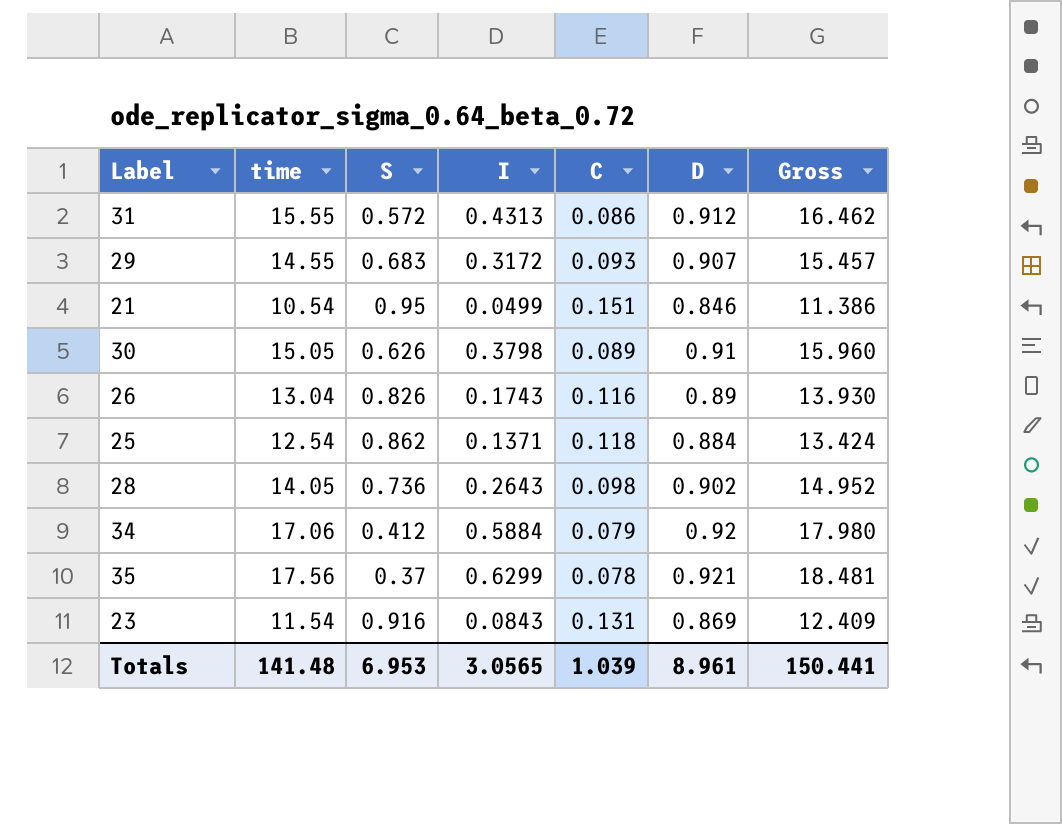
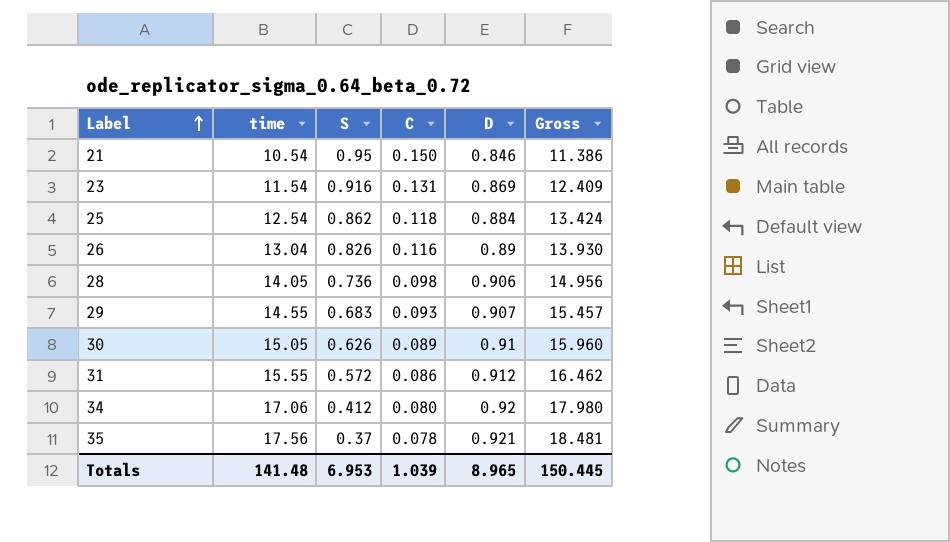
row order: none -> Label ascending
column I | position: 4 -> none
21 | C: 0.151 -> 0.150
28 | D: 0.902 -> 0.906
28 | Gross: 14.952 -> 14.956
34 | C: 0.079 -> 0.080
Totals | D: 8.961 -> 8.965
Totals | Gross: 150.441 -> 150.445

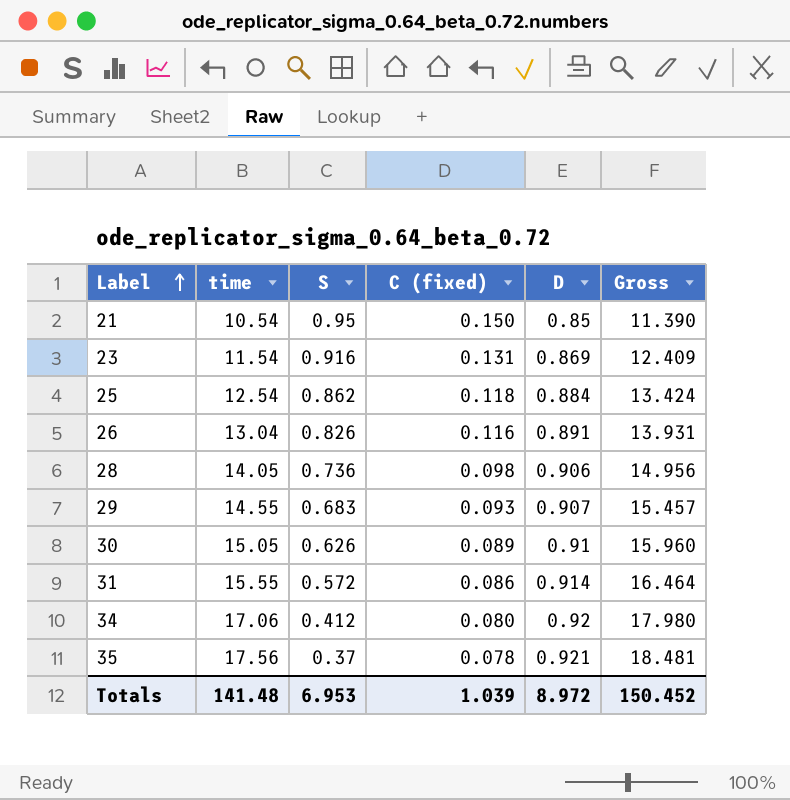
column name: C -> C (fixed)
21 | D: 0.846 -> 0.85
21 | Gross: 11.386 -> 11.390
26 | D: 0.89 -> 0.891
26 | Gross: 13.930 -> 13.931
31 | D: 0.912 -> 0.914
31 | Gross: 16.462 -> 16.464
Totals | D: 8.965 -> 8.972
Totals | Gross: 150.445 -> 150.452

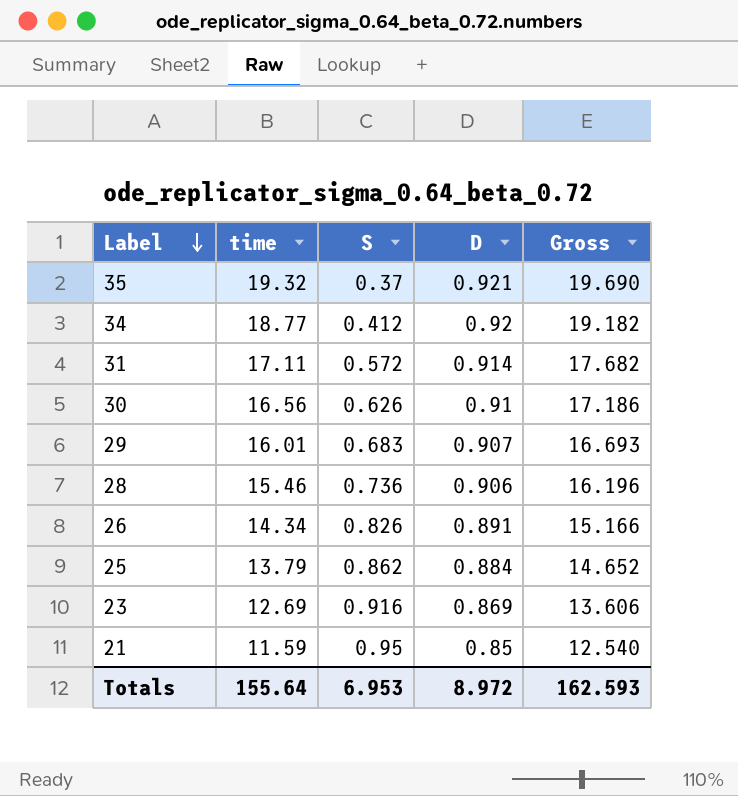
row order: Label ascending -> Label descending
column C (fixed) | position: 4 -> none
column Gross | formula: [time] + [D] -> [time] + [S]
35 | time: 17.56 -> 19.32
34 | time: 17.06 -> 18.77
31 | time: 15.55 -> 17.11
30 | time: 15.05 -> 16.56
29 | time: 14.55 -> 16.01
28 | time: 14.05 -> 15.46
26 | time: 13.04 -> 14.34
25 | time: 12.54 -> 13.79
23 | time: 11.54 -> 12.69
21 | time: 10.54 -> 11.59
Totals | time: 141.48 -> 155.64
Totals | Gross: 150.452 -> 162.593

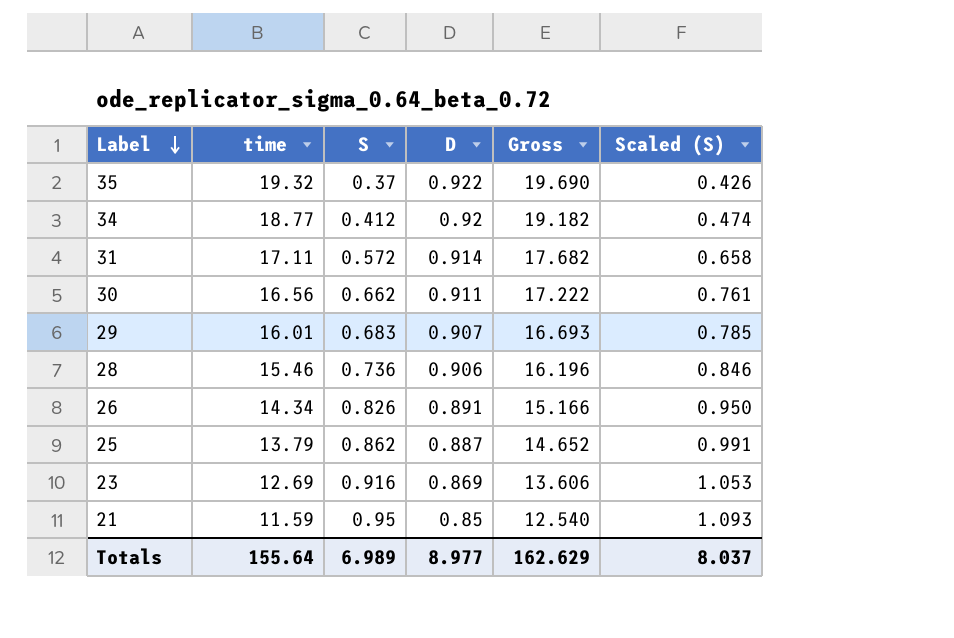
column Scaled (S) | formula: none -> [S] * 1.15
35 | D: 0.921 -> 0.922
30 | S: 0.626 -> 0.662
30 | D: 0.91 -> 0.911
30 | Gross: 17.186 -> 17.222
25 | D: 0.884 -> 0.887
Totals | S: 6.953 -> 6.989
Totals | D: 8.972 -> 8.977
Totals | Gross: 162.593 -> 162.629

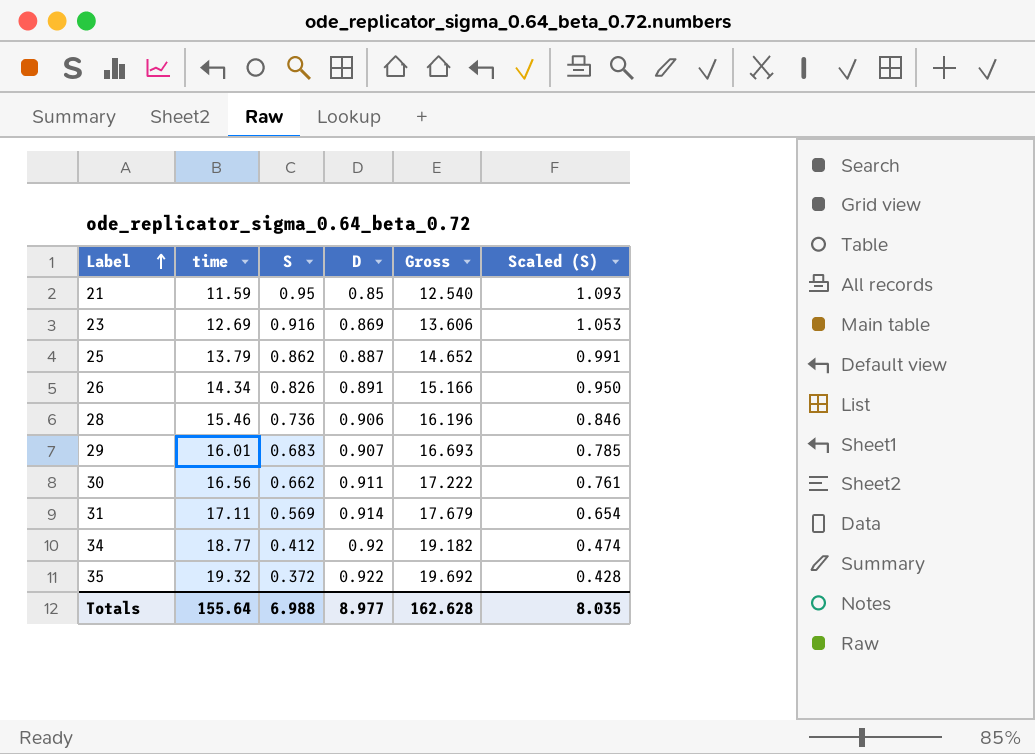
row order: Label descending -> Label ascending
31 | S: 0.572 -> 0.569
31 | Gross: 17.682 -> 17.679
31 | Scaled (S): 0.658 -> 0.654
35 | S: 0.37 -> 0.372
35 | Gross: 19.690 -> 19.692
35 | Scaled (S): 0.426 -> 0.428
Totals | S: 6.989 -> 6.988
Totals | Gross: 162.629 -> 162.628
Totals | Scaled (S): 8.037 -> 8.035

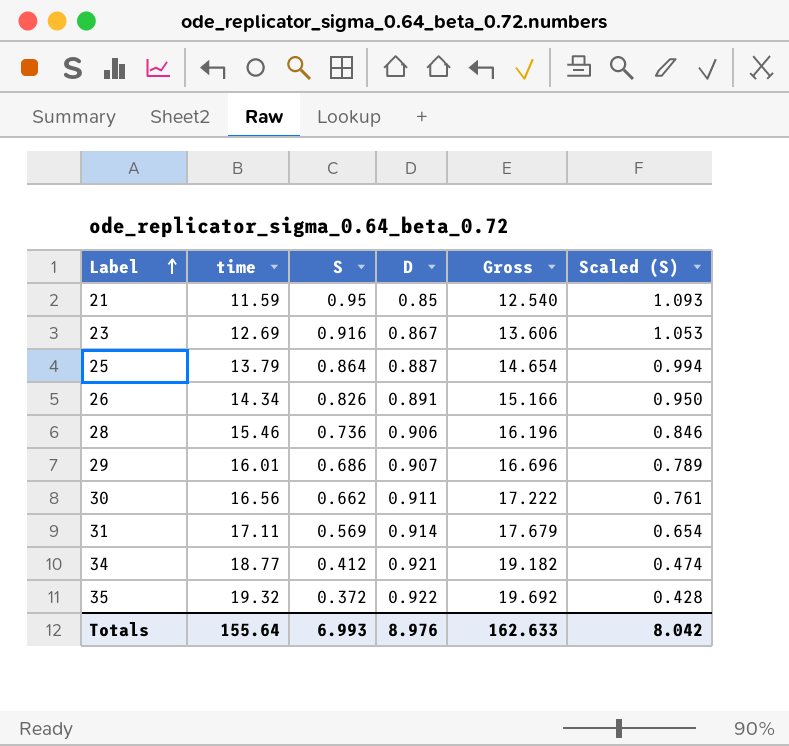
23 | D: 0.869 -> 0.867
25 | S: 0.862 -> 0.864
25 | Gross: 14.652 -> 14.654
25 | Scaled (S): 0.991 -> 0.994
29 | S: 0.683 -> 0.686
29 | Gross: 16.693 -> 16.696
29 | Scaled (S): 0.785 -> 0.789
34 | D: 0.92 -> 0.921
Totals | S: 6.988 -> 6.993
Totals | D: 8.977 -> 8.976
Totals | Gross: 162.628 -> 162.633
Totals | Scaled (S): 8.035 -> 8.042

